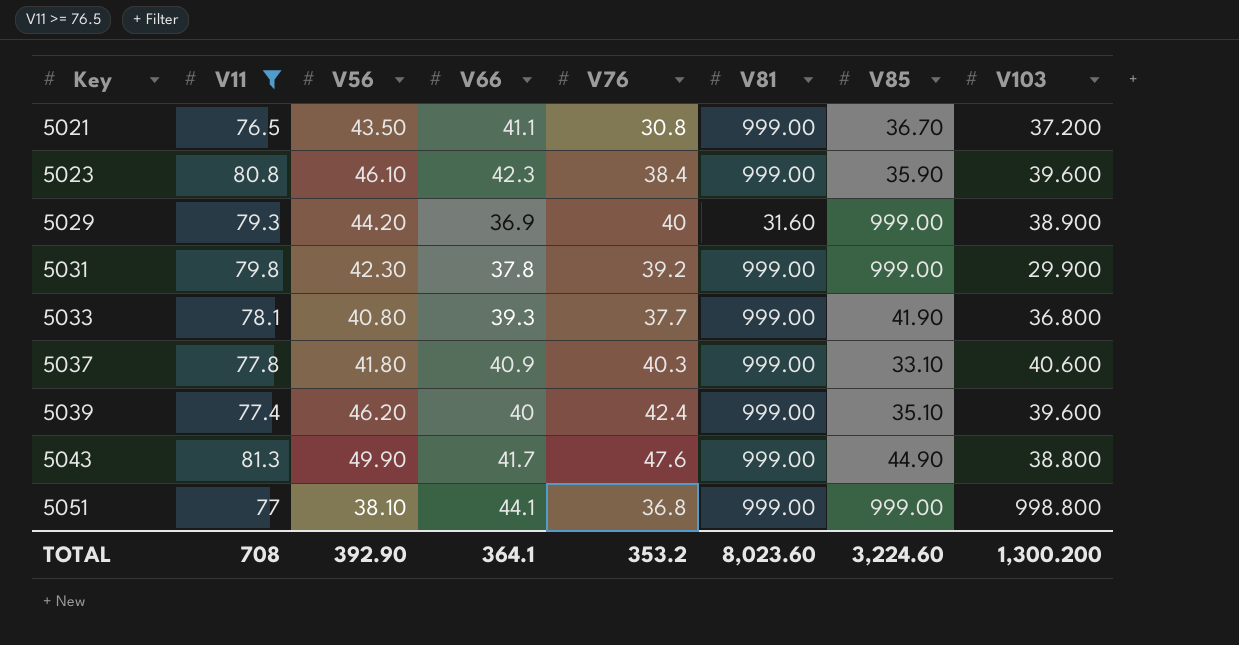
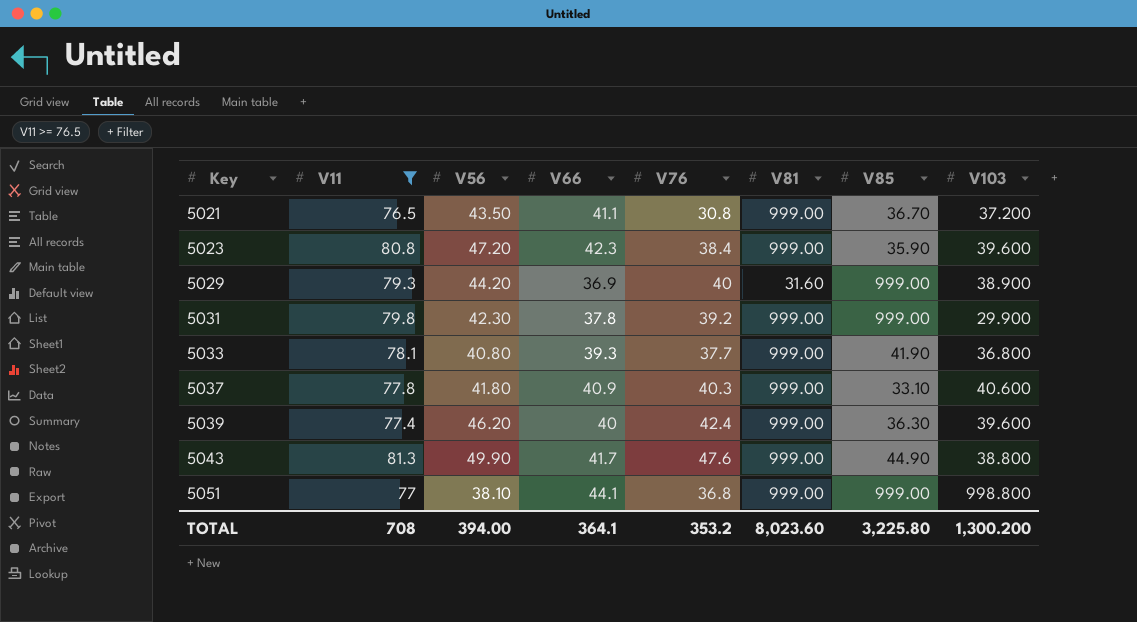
5023 | V56: 46.10 -> 47.20
5039 | V85: 35.10 -> 36.30
TOTAL | V56: 392.90 -> 394.00
TOTAL | V85: 3,224.60 -> 3,225.80

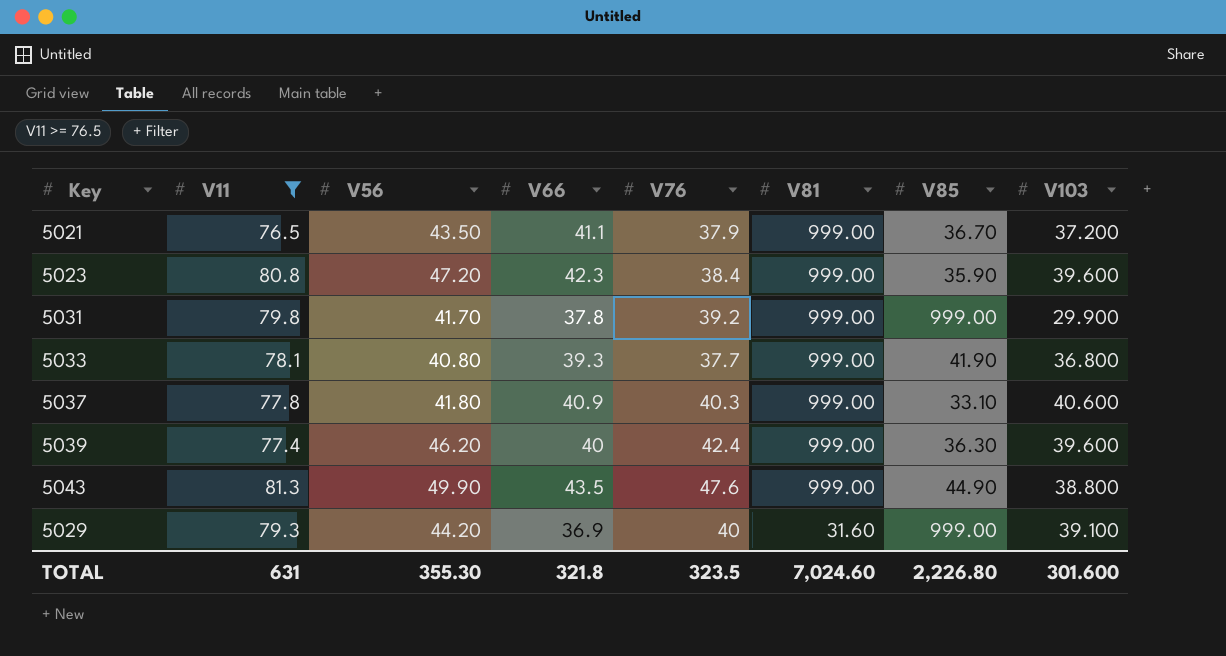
row order: Key ascending -> V81 descending
row 5051: 77 | 38.10 | 44.1 | 36.8 | 999.00 | 999.00 | 998.800 -> none
5021 | V76: 30.8 -> 37.9
5031 | V56: 42.30 -> 41.70
5043 | V66: 41.7 -> 43.5
5029 | V103: 38.900 -> 39.100
TOTAL | V11: 708 -> 631
TOTAL | V56: 394.00 -> 355.30
TOTAL | V66: 364.1 -> 321.8
TOTAL | V76: 353.2 -> 323.5
TOTAL | V81: 8,023.60 -> 7,024.60
TOTAL | V85: 3,225.80 -> 2,226.80
TOTAL | V103: 1,300.200 -> 301.600

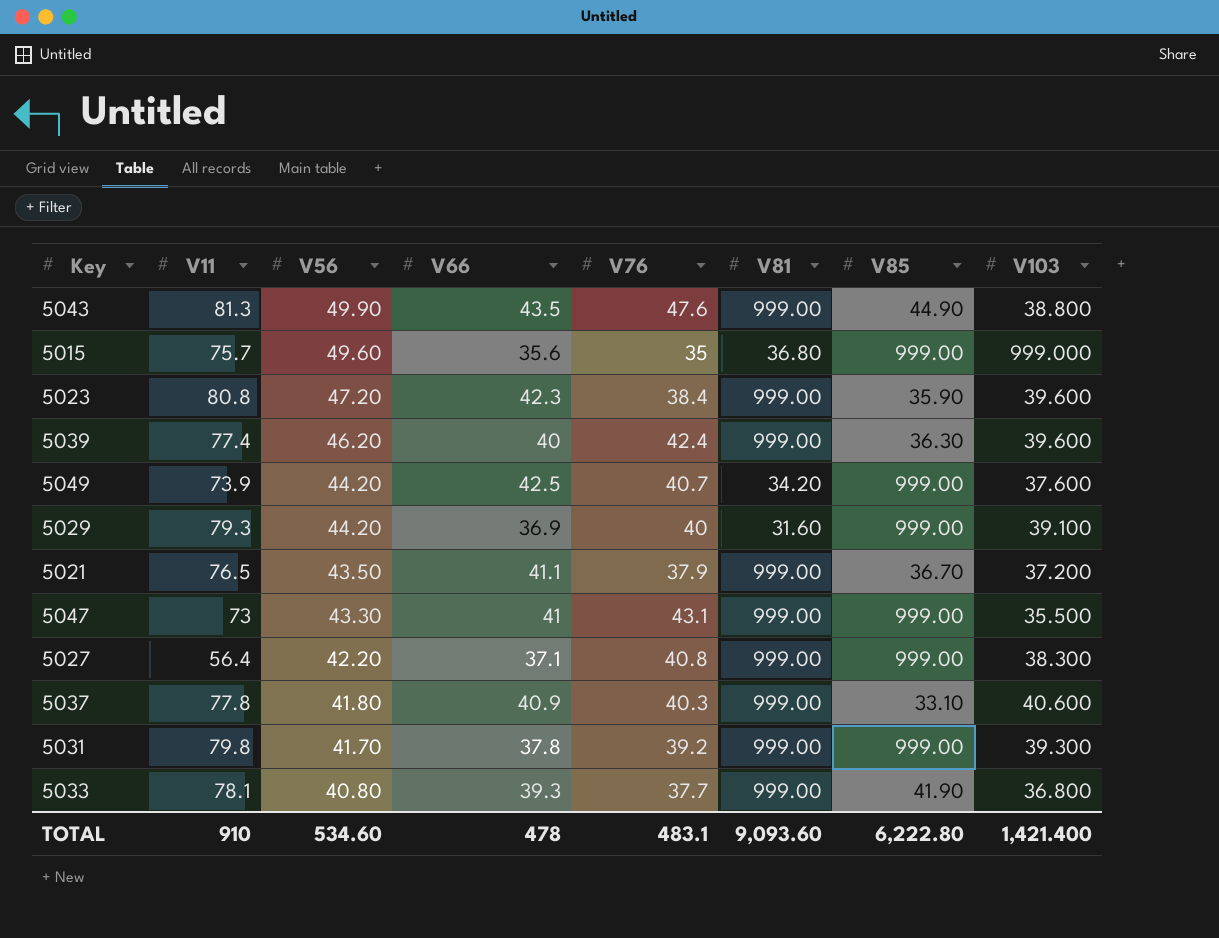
filter: V11 >= 76.5 -> none
row order: V81 descending -> V56 descending
5031 | V103: 29.900 -> 39.300
TOTAL | V11: 631 -> 910
TOTAL | V56: 355.30 -> 534.60
TOTAL | V66: 321.8 -> 478
TOTAL | V76: 323.5 -> 483.1
TOTAL | V81: 7,024.60 -> 9,093.60
TOTAL | V85: 2,226.80 -> 6,222.80
TOTAL | V103: 301.600 -> 1,421.400

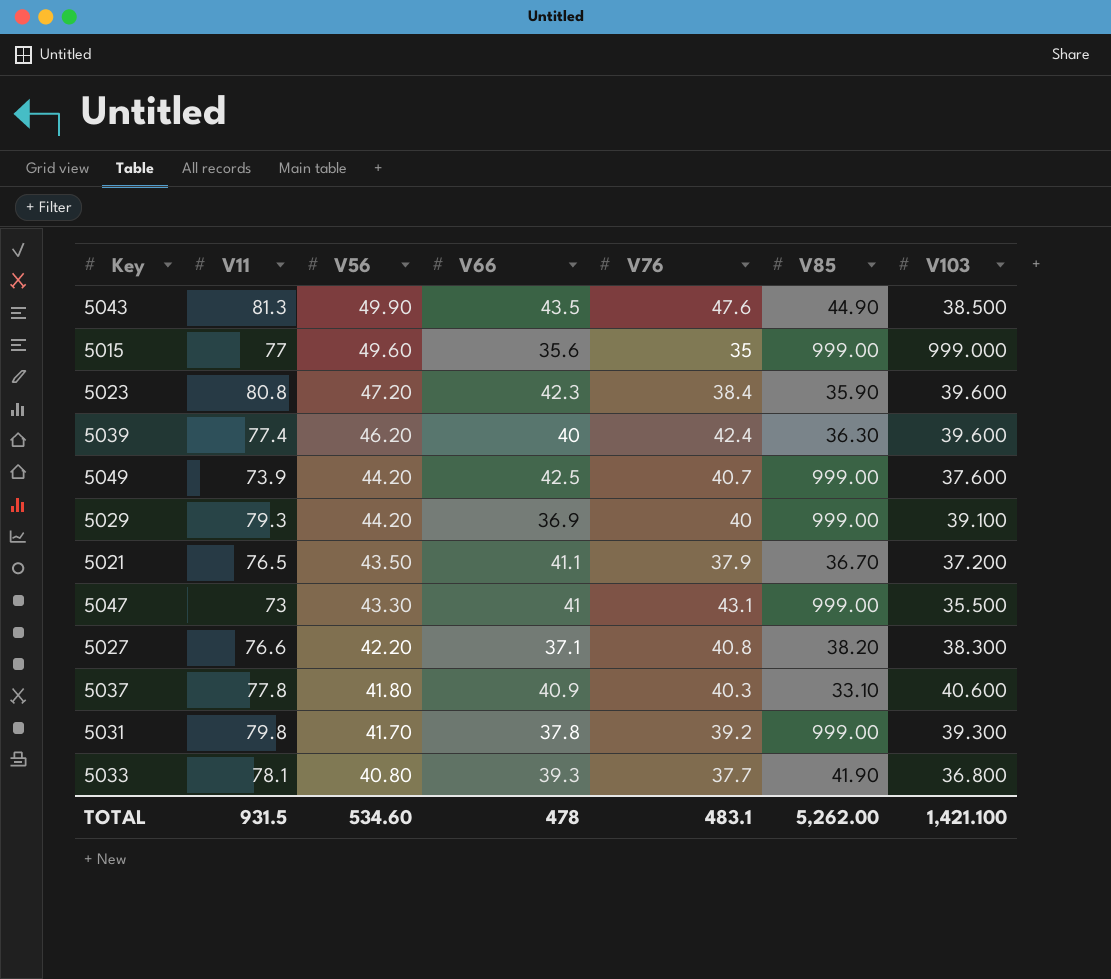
column V81 | position: 6 -> none
5043 | V103: 38.800 -> 38.500
5015 | V11: 75.7 -> 77
5027 | V11: 56.4 -> 76.6
5027 | V85: 999.00 -> 38.20
TOTAL | V11: 910 -> 931.5
TOTAL | V85: 6,222.80 -> 5,262.00
TOTAL | V103: 1,421.400 -> 1,421.100

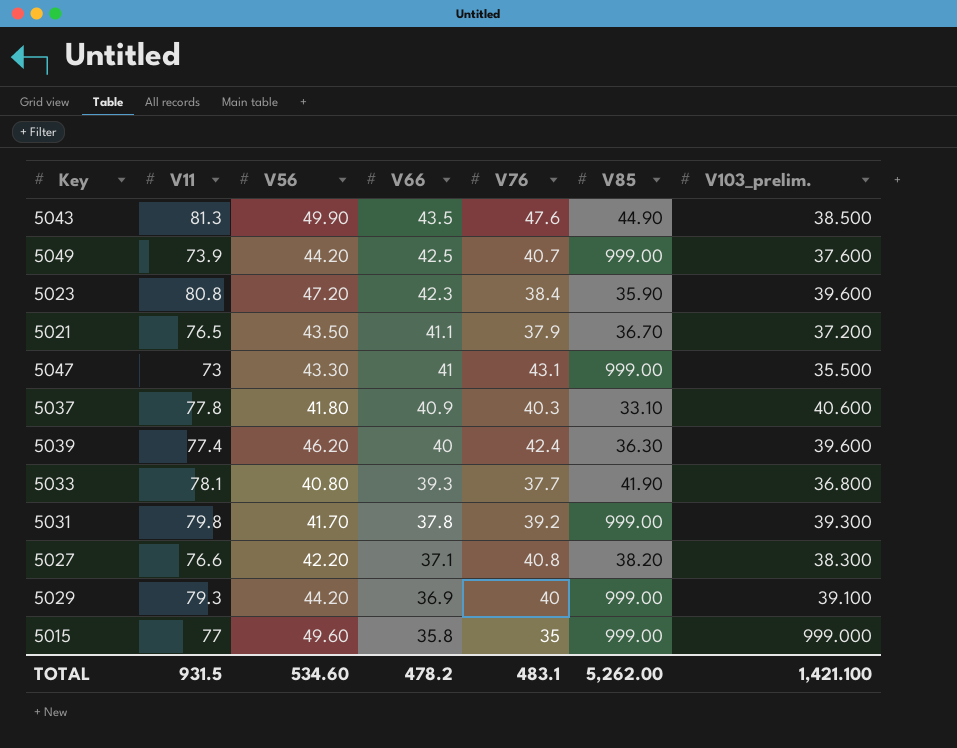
row order: V56 descending -> V66 descending
column name: V103 -> V103_prelim.
5015 | V66: 35.6 -> 35.8
TOTAL | V66: 478 -> 478.2

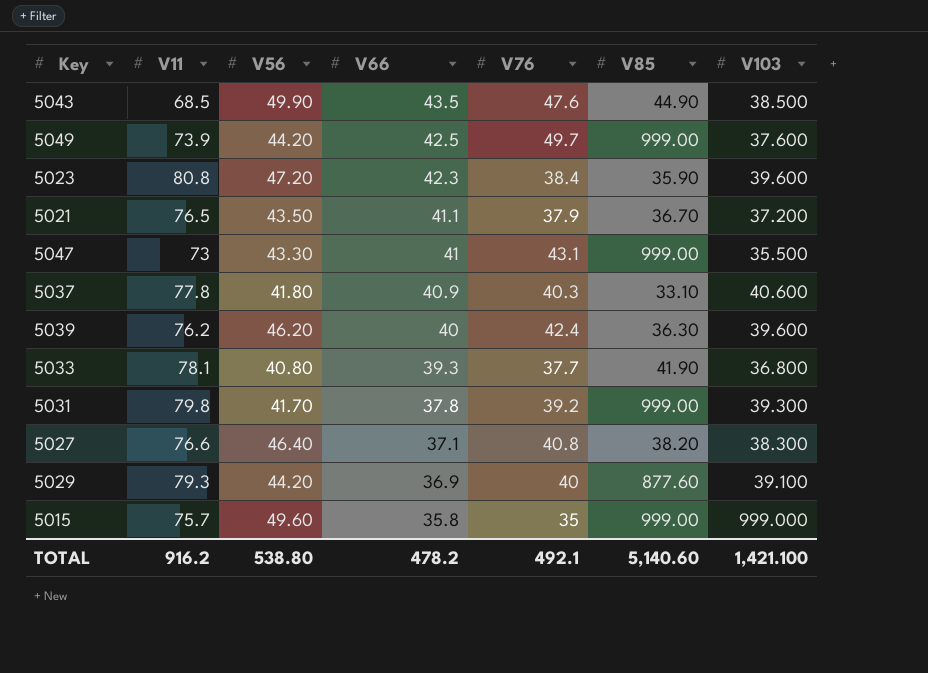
column name: V103_prelim. -> V103
5043 | V11: 81.3 -> 68.5
5049 | V76: 40.7 -> 49.7
5039 | V11: 77.4 -> 76.2
5027 | V56: 42.20 -> 46.40
5029 | V85: 999.00 -> 877.60
5015 | V11: 77 -> 75.7
TOTAL | V11: 931.5 -> 916.2
TOTAL | V56: 534.60 -> 538.80
TOTAL | V76: 483.1 -> 492.1
TOTAL | V85: 5,262.00 -> 5,140.60

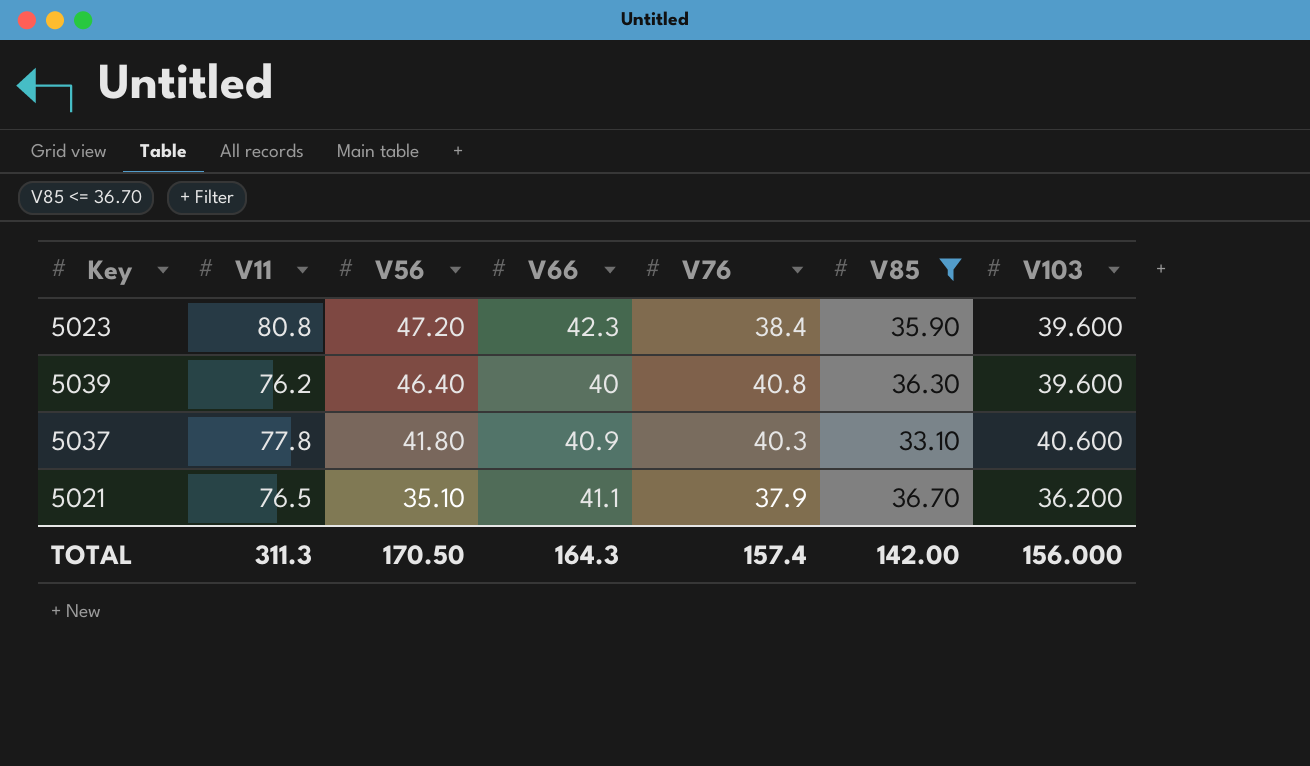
filter: none -> V85 <= 36.70
row order: V66 descending -> V56 descending
5039 | V56: 46.20 -> 46.40
5039 | V76: 42.4 -> 40.8
5021 | V56: 43.50 -> 35.10
5021 | V103: 37.200 -> 36.200
TOTAL | V11: 916.2 -> 311.3
TOTAL | V56: 538.80 -> 170.50
TOTAL | V66: 478.2 -> 164.3
TOTAL | V76: 492.1 -> 157.4
TOTAL | V85: 5,140.60 -> 142.00
TOTAL | V103: 1,421.100 -> 156.000

